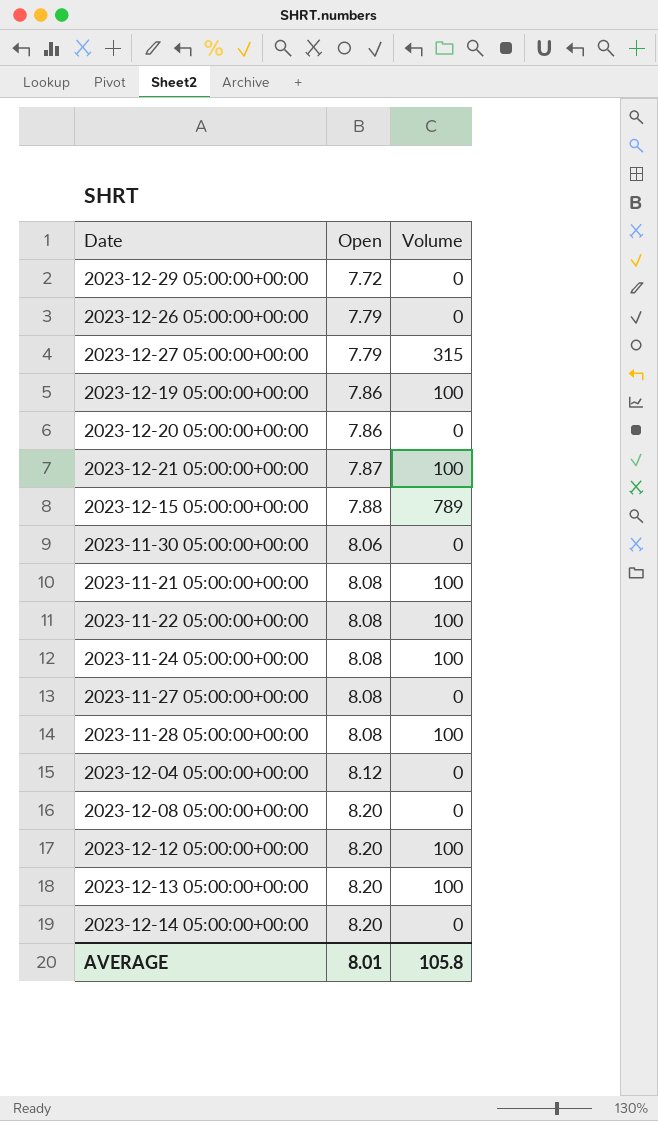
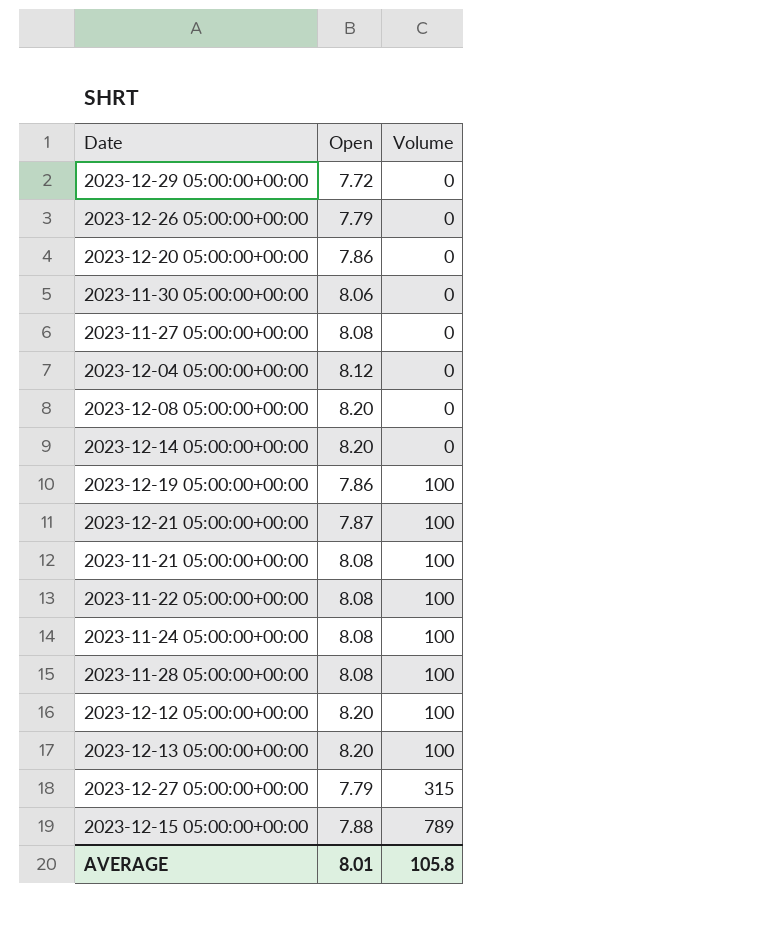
row order: Open ascending -> Volume ascending

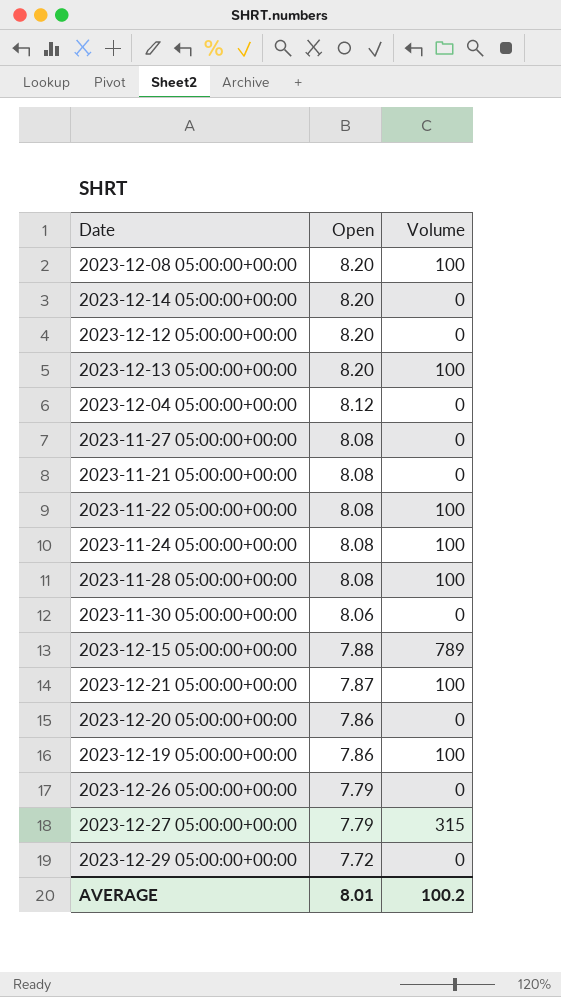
row order: Volume ascending -> Open descending
2023-12-08 05:00:00+00:00 | Volume: 0 -> 100
2023-12-12 05:00:00+00:00 | Volume: 100 -> 0
2023-11-21 05:00:00+00:00 | Volume: 100 -> 0
AVERAGE | Volume: 105.8 -> 100.2

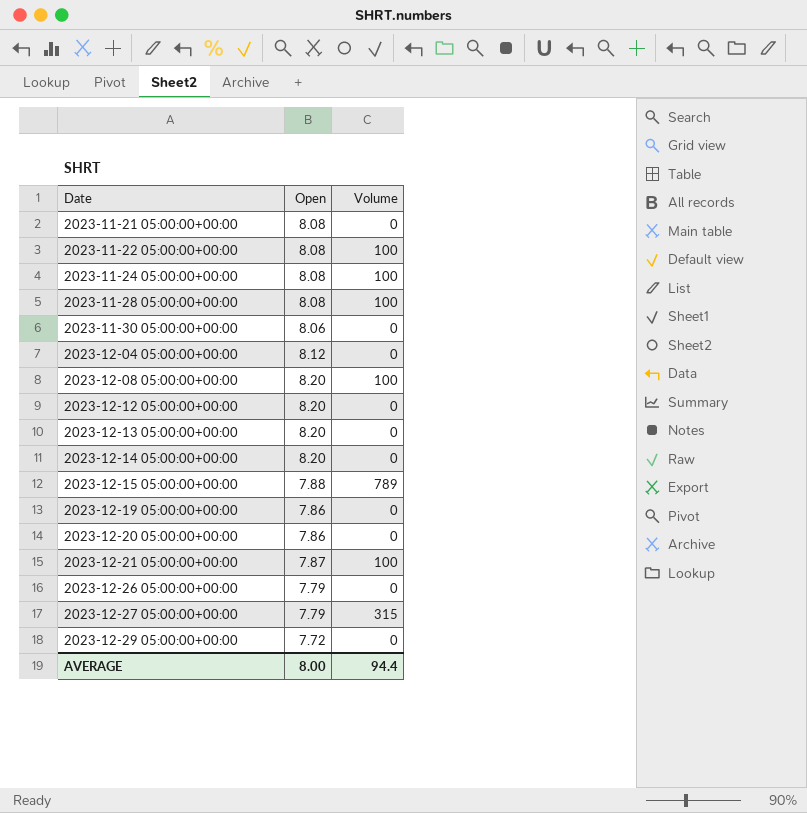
row order: Open descending -> Date ascending
row 2023-11-27 05:00:00+00:00: 8.08 | 0 -> none
2023-12-13 05:00:00+00:00 | Volume: 100 -> 0
2023-12-19 05:00:00+00:00 | Volume: 100 -> 0
AVERAGE | Open: 8.01 -> 8.00
AVERAGE | Volume: 100.2 -> 94.4

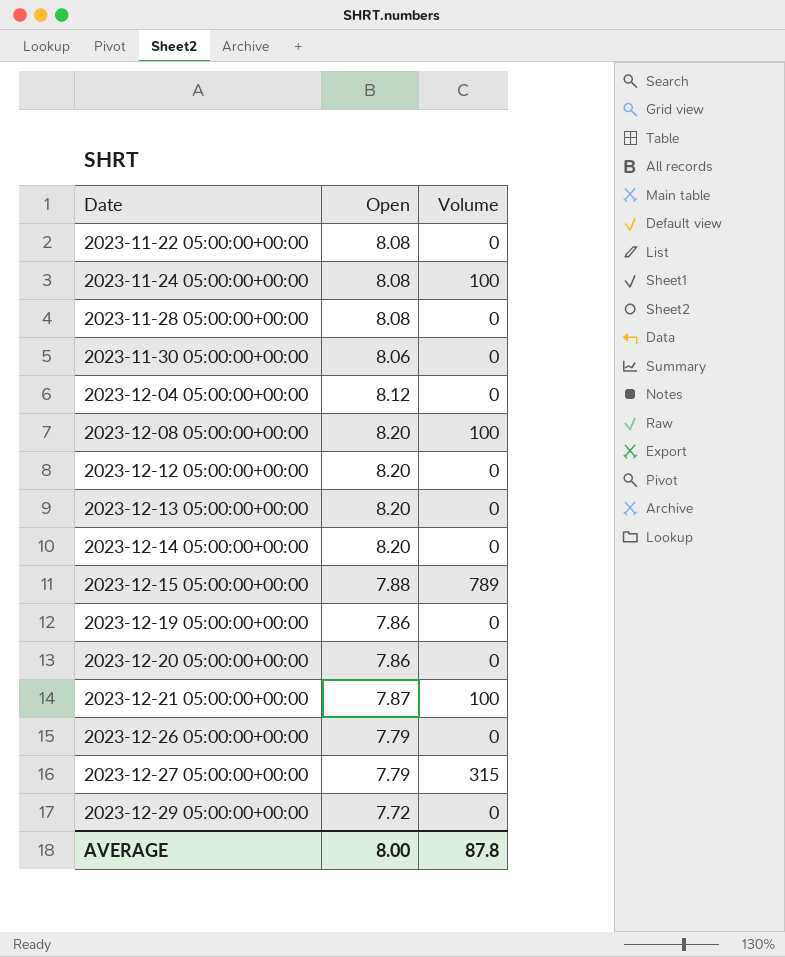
row 2023-11-21 05:00:00+00:00: 8.08 | 0 -> none
2023-11-22 05:00:00+00:00 | Volume: 100 -> 0
2023-11-28 05:00:00+00:00 | Volume: 100 -> 0
AVERAGE | Volume: 94.4 -> 87.8

